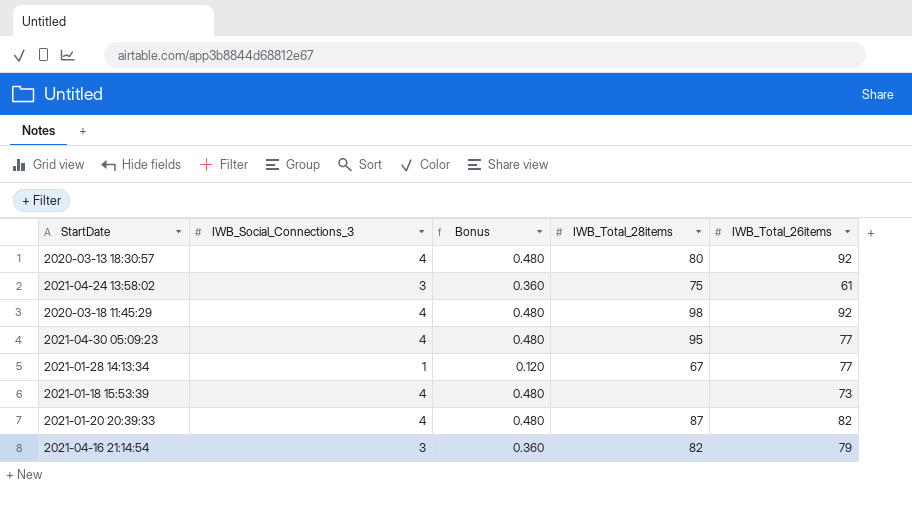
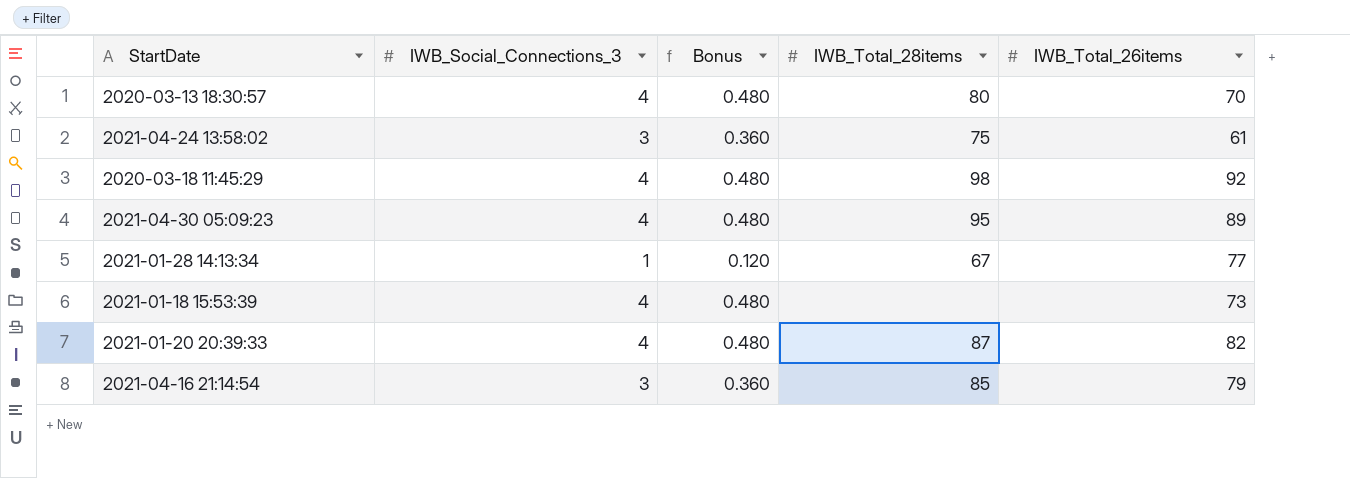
2020-03-13 18:30:57 | IWB_Total_26items: 92 -> 70
2021-04-30 05:09:23 | IWB_Total_26items: 77 -> 89
2021-04-16 21:14:54 | IWB_Total_28items: 82 -> 85

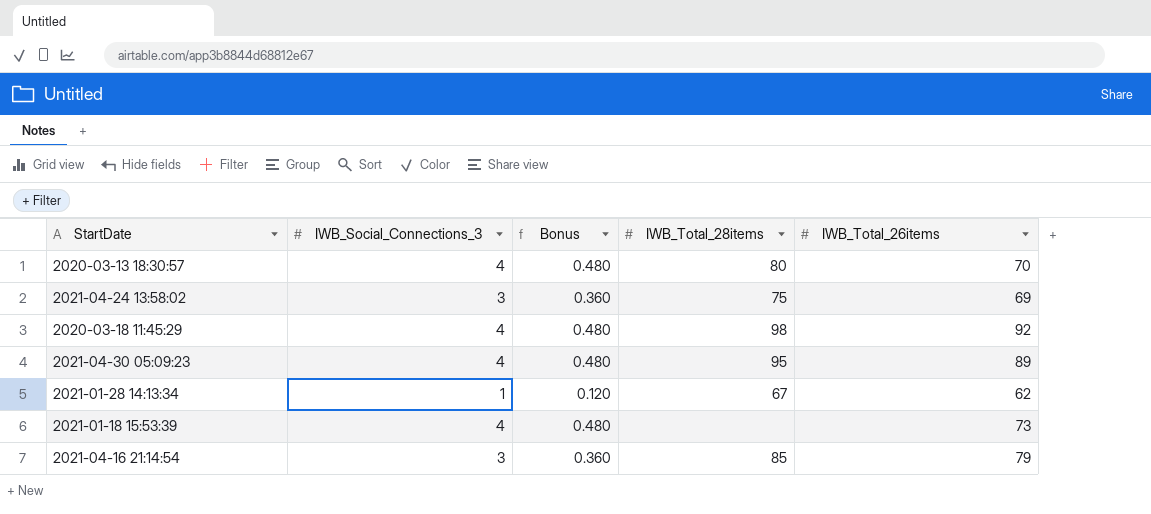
row 2021-01-20 20:39:33: 4 | 0.480 | 87 | 82 -> none
2021-04-24 13:58:02 | IWB_Total_26items: 61 -> 69
2021-01-28 14:13:34 | IWB_Total_26items: 77 -> 62

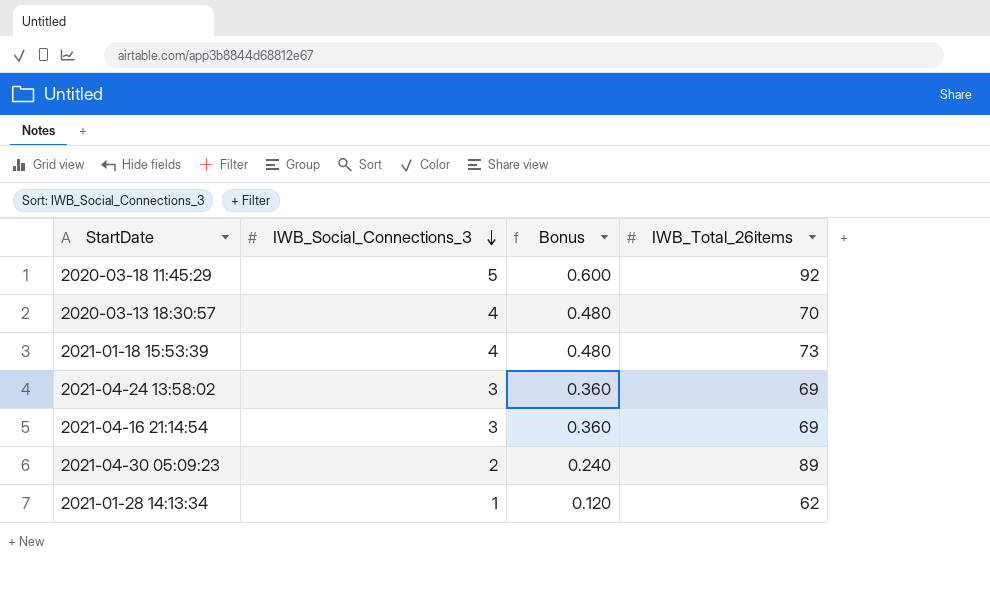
row order: none -> IWB_Social_Connections_3 descending
column IWB_Total_28items | position: 4 -> none
2020-03-18 11:45:29 | IWB_Social_Connections_3: 4 -> 5
2020-03-18 11:45:29 | Bonus: 0.480 -> 0.600
2021-04-16 21:14:54 | IWB_Total_26items: 79 -> 69
2021-04-30 05:09:23 | IWB_Social_Connections_3: 4 -> 2
2021-04-30 05:09:23 | Bonus: 0.480 -> 0.240

